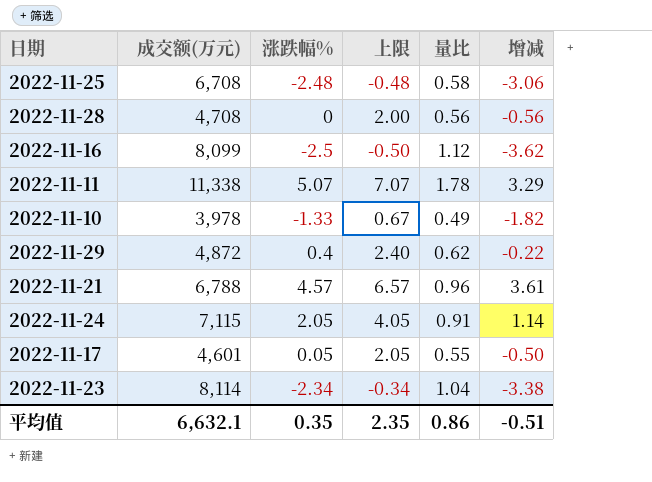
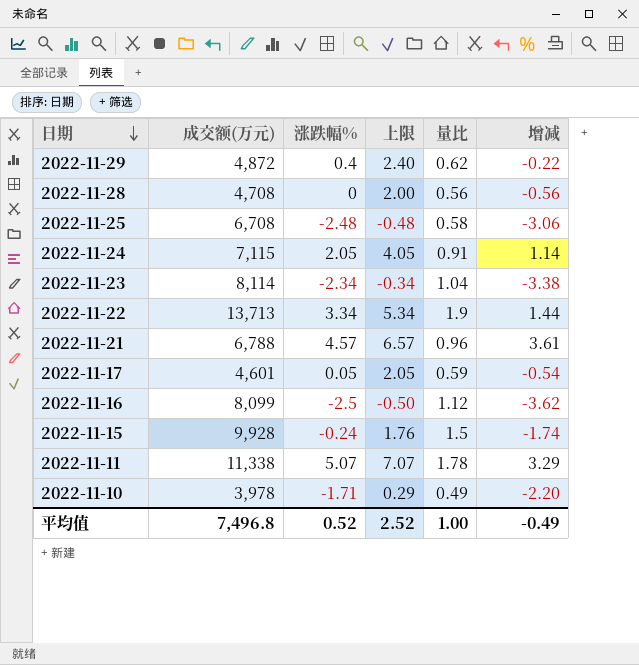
row order: none -> 日期 descending
row 2022-11-22: none -> 13,713 | 3.34 | 5.34 | 1.9 | 1.44
2022-11-17 | 量比: 0.55 -> 0.59
2022-11-17 | 增减: -0.50 -> -0.54
row 2022-11-15: none -> 9,928 | -0.24 | 1.76 | 1.5 | -1.74
2022-11-10 | 涨跌幅%: -1.33 -> -1.71
2022-11-10 | 上限: 0.67 -> 0.29
2022-11-10 | 增减: -1.82 -> -2.20
平均值 | 成交额(万元): 6,632.1 -> 7,496.8
平均值 | 涨跌幅%: 0.35 -> 0.52
平均值 | 上限: 2.35 -> 2.52
平均值 | 量比: 0.86 -> 1.00
平均值 | 增减: -0.51 -> -0.49

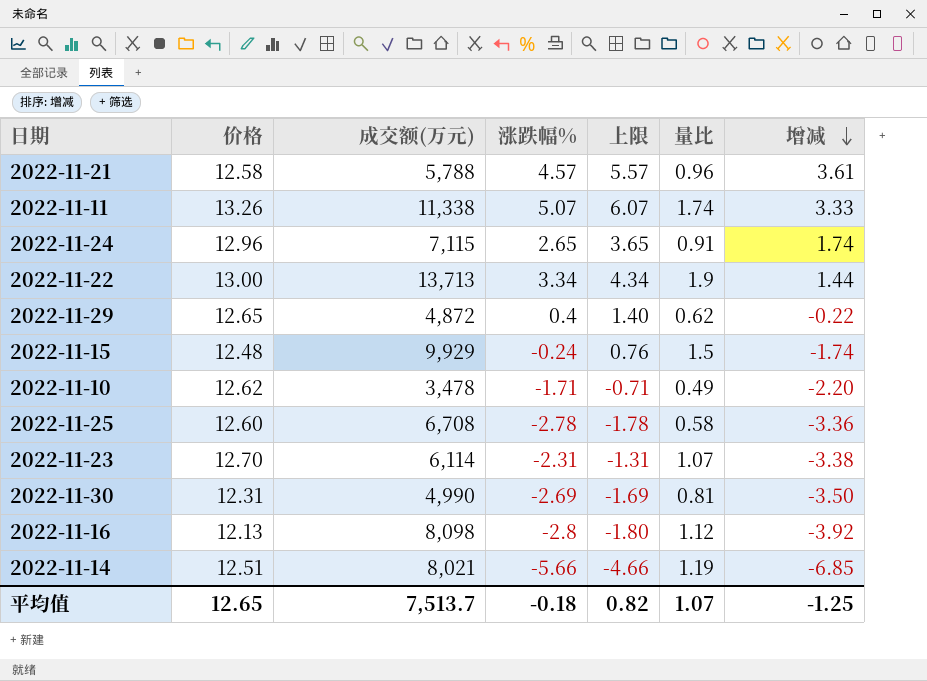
row order: 日期 descending -> 增减 descending
column 价格 | position: none -> 2
column 上限 | formula: [涨跌幅%] + 2 -> [涨跌幅%] + 1
row 2022-11-28: 4,708 | 0 | 2.00 | 0.56 | -0.56 -> none
row 2022-11-17: 4,601 | 0.05 | 2.05 | 0.59 | -0.54 -> none
2022-11-21 | 成交额(万元): 6,788 -> 5,788
2022-11-11 | 量比: 1.78 -> 1.74
2022-11-11 | 增减: 3.29 -> 3.33
2022-11-24 | 涨跌幅%: 2.05 -> 2.65
2022-11-24 | 增减: 1.14 -> 1.74
2022-11-15 | 成交额(万元): 9,928 -> 9,929
2022-11-10 | 成交额(万元): 3,978 -> 3,478
2022-11-25 | 涨跌幅%: -2.48 -> -2.78
2022-11-25 | 增减: -3.06 -> -3.36
2022-11-23 | 成交额(万元): 8,114 -> 6,114
2022-11-23 | 涨跌幅%: -2.34 -> -2.31
2022-11-23 | 量比: 1.04 -> 1.07
row 2022-11-30: none -> 12.31 | 4,990 | -2.69 | -1.69 | 0.81 | -3.50
2022-11-16 | 成交额(万元): 8,099 -> 8,098
2022-11-16 | 涨跌幅%: -2.5 -> -2.8
2022-11-16 | 增减: -3.62 -> -3.92
row 2022-11-14: none -> 12.51 | 8,021 | -5.66 | -4.66 | 1.19 | -6.85
平均值 | 成交额(万元): 7,496.8 -> 7,513.7
平均值 | 涨跌幅%: 0.52 -> -0.18
平均值 | 上限: 2.52 -> 0.82
平均值 | 量比: 1.00 -> 1.07
平均值 | 增减: -0.49 -> -1.25

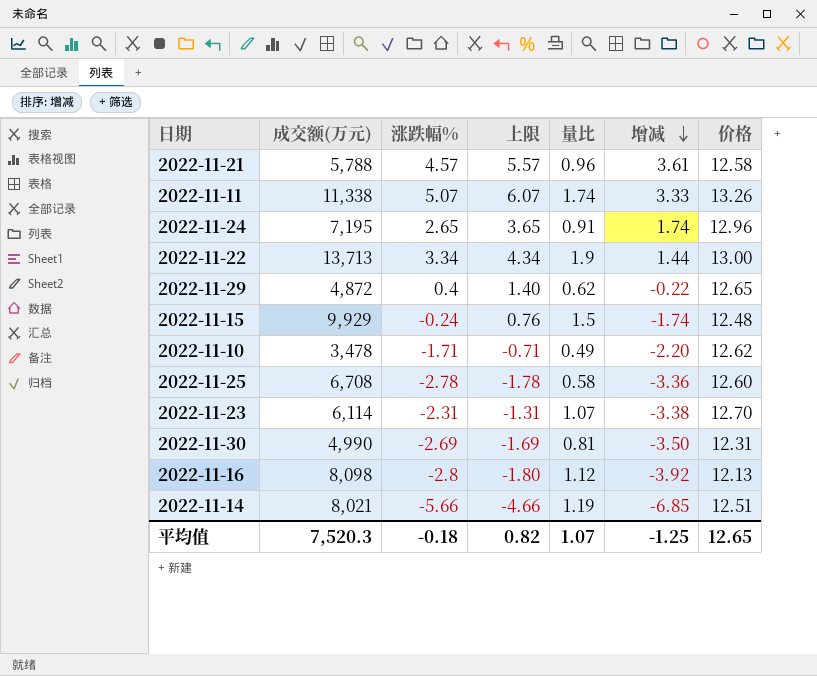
column 价格 | position: 2 -> 7
2022-11-24 | 成交额(万元): 7,115 -> 7,195
平均值 | 成交额(万元): 7,513.7 -> 7,520.3

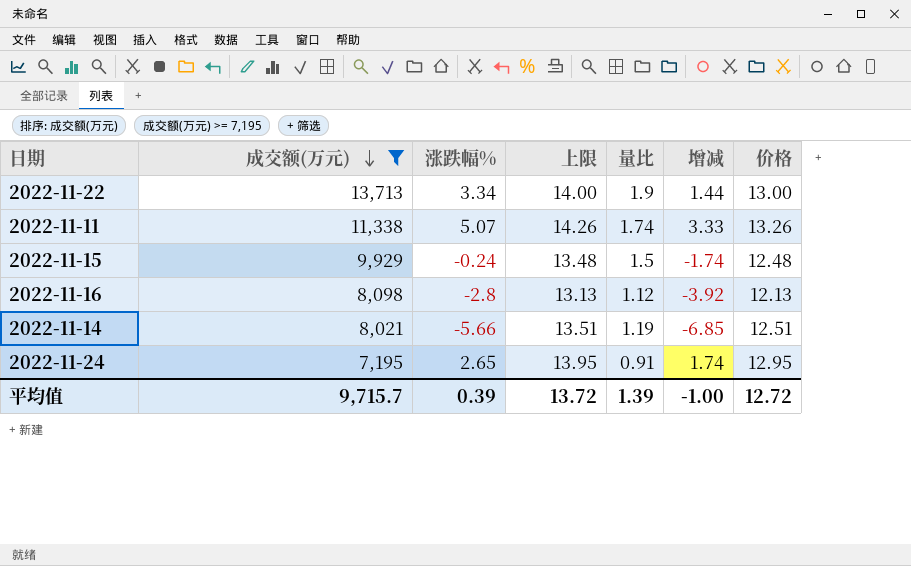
filter: none -> 成交额(万元) >= 7,195
row order: 增减 descending -> 成交额(万元) descending
column 上限 | formula: [涨跌幅%] + 1 -> [价格] + 1
2022-11-24 | 价格: 12.96 -> 12.95
平均值 | 成交额(万元): 7,520.3 -> 9,715.7
平均值 | 涨跌幅%: -0.18 -> 0.39
平均值 | 上限: 0.82 -> 13.72
平均值 | 量比: 1.07 -> 1.39
平均值 | 增减: -1.25 -> -1.00
平均值 | 价格: 12.65 -> 12.72

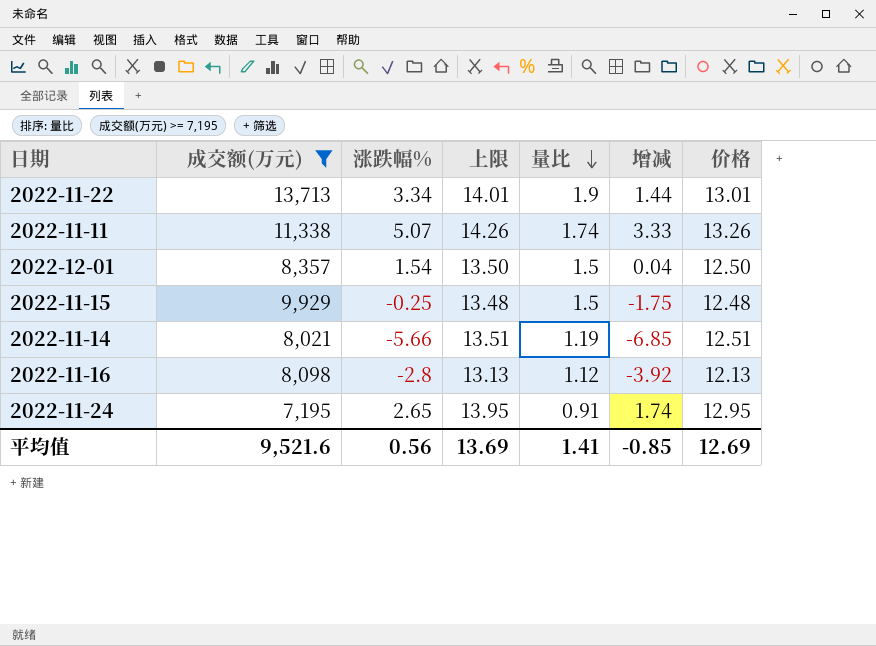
row order: 成交额(万元) descending -> 量比 descending
2022-11-22 | 上限: 14.00 -> 14.01
2022-11-22 | 价格: 13.00 -> 13.01
row 2022-12-01: none -> 8,357 | 1.54 | 13.50 | 1.5 | 0.04 | 12.50
2022-11-15 | 涨跌幅%: -0.24 -> -0.25
2022-11-15 | 增减: -1.74 -> -1.75
平均值 | 成交额(万元): 9,715.7 -> 9,521.6
平均值 | 涨跌幅%: 0.39 -> 0.56
平均值 | 上限: 13.72 -> 13.69
平均值 | 量比: 1.39 -> 1.41
平均值 | 增减: -1.00 -> -0.85
平均值 | 价格: 12.72 -> 12.69

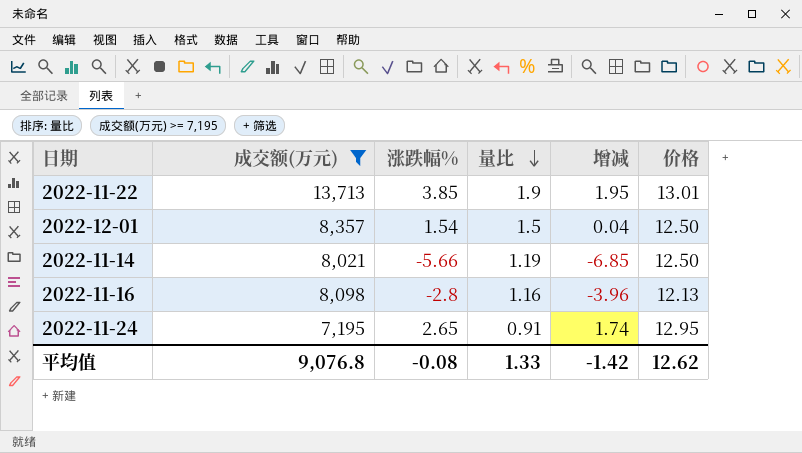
column 上限 | formula: [价格] + 1 -> none
row 2022-11-11: 11,338 | 5.07 | 14.26 | 1.74 | 3.33 | 13.26 -> none
row 2022-11-15: 9,929 | -0.25 | 13.48 | 1.5 | -1.75 | 12.48 -> none
2022-11-22 | 涨跌幅%: 3.34 -> 3.85
2022-11-22 | 增减: 1.44 -> 1.95
2022-11-14 | 价格: 12.51 -> 12.50
2022-11-16 | 量比: 1.12 -> 1.16
2022-11-16 | 增减: -3.92 -> -3.96
平均值 | 成交额(万元): 9,521.6 -> 9,076.8
平均值 | 涨跌幅%: 0.56 -> -0.08
平均值 | 量比: 1.41 -> 1.33
平均值 | 增减: -0.85 -> -1.42
平均值 | 价格: 12.69 -> 12.62

